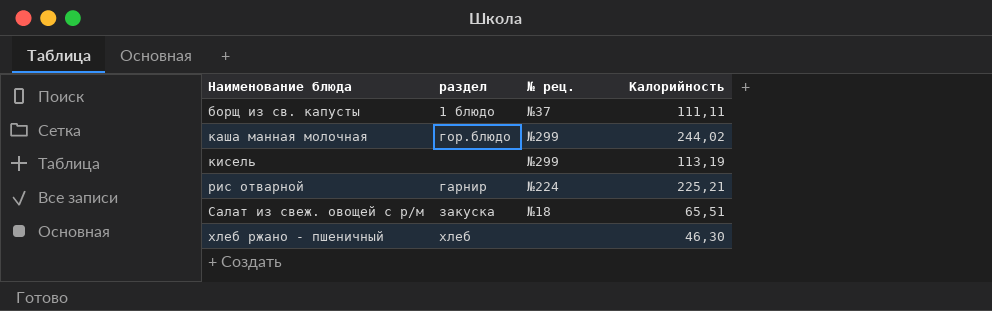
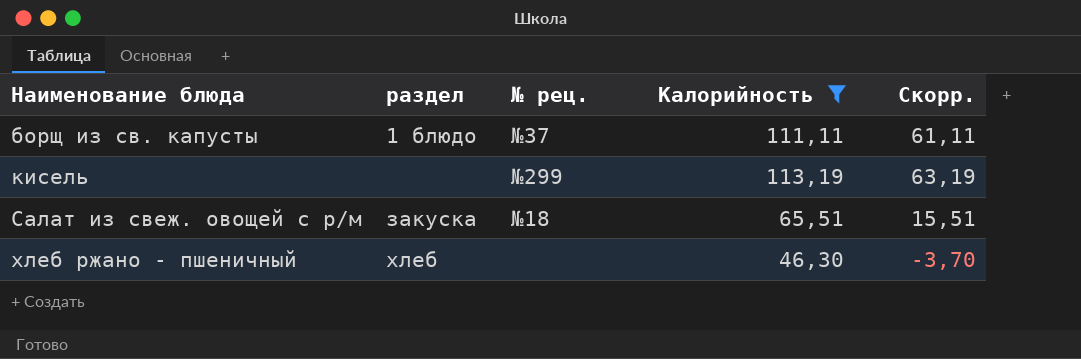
filter: none -> Калорийность <= 113,19
column Скорр. | formula: none -> [Калорийность] - 50

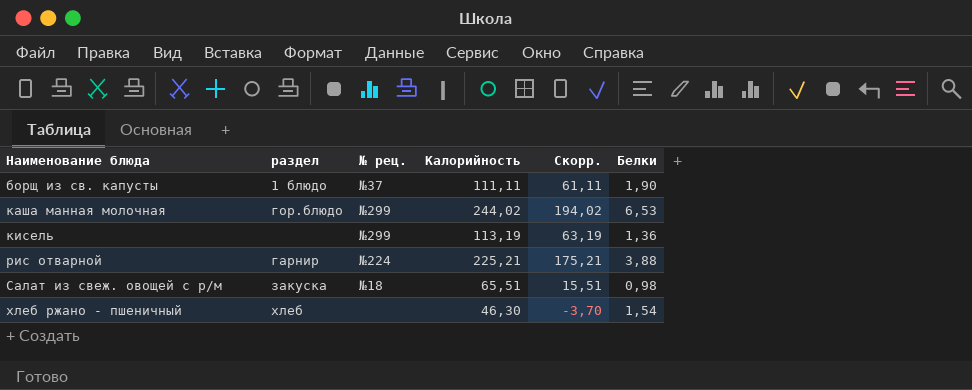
filter: Калорийность <= 113,19 -> none
column Белки | position: none -> 6

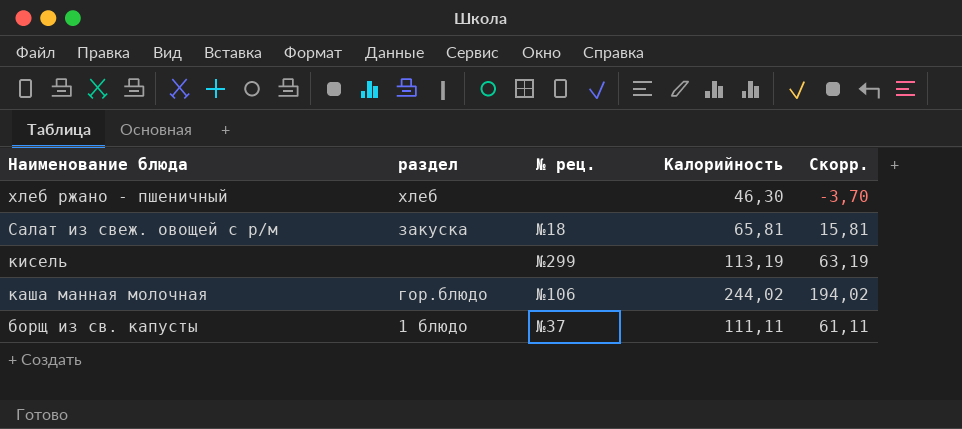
row order: Наименование блюда ascending -> Наименование блюда descending
column Белки | position: 6 -> none
row рис отварной: гарнир | №224 | 225,21 | 175,21 | 3,88 -> none
Салат из свеж. овощей с р/м | Калорийность: 65,51 -> 65,81
Салат из свеж. овощей с р/м | Скорр.: 15,51 -> 15,81
каша манная молочная | № рец.: №299 -> №106

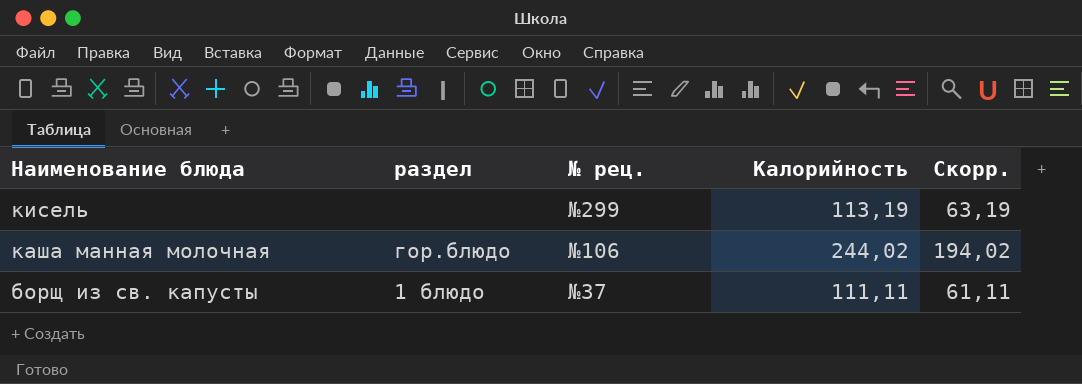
row хлеб ржано - пшеничный: хлеб | none | 46,30 | -3,70 -> none
row Салат из свеж. овощей с р/м: закуска | №18 | 65,81 | 15,81 -> none

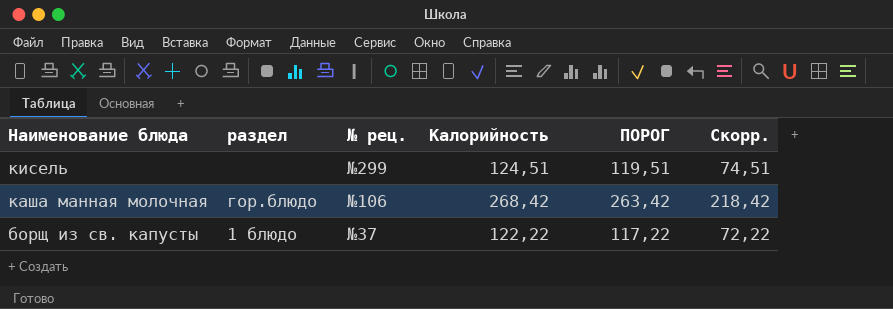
column ПОРОГ | formula: none -> [Калорийность] - 5
кисель | Калорийность: 113,19 -> 124,51
кисель | Скорр.: 63,19 -> 74,51
каша манная молочная | Калорийность: 244,02 -> 268,42
каша манная молочная | Скорр.: 194,02 -> 218,42
борщ из св. капусты | Калорийность: 111,11 -> 122,22
борщ из св. капусты | Скорр.: 61,11 -> 72,22

